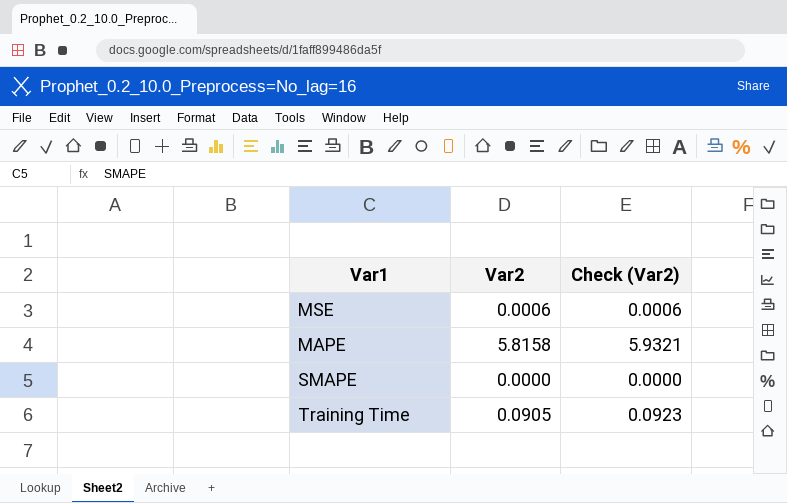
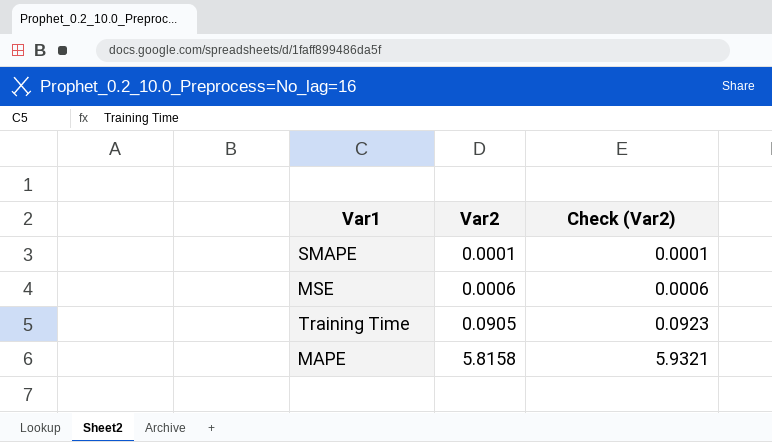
row order: none -> Var2 ascending
SMAPE | Var2: 0.0000 -> 0.0001
SMAPE | Check (Var2): 0.0000 -> 0.0001

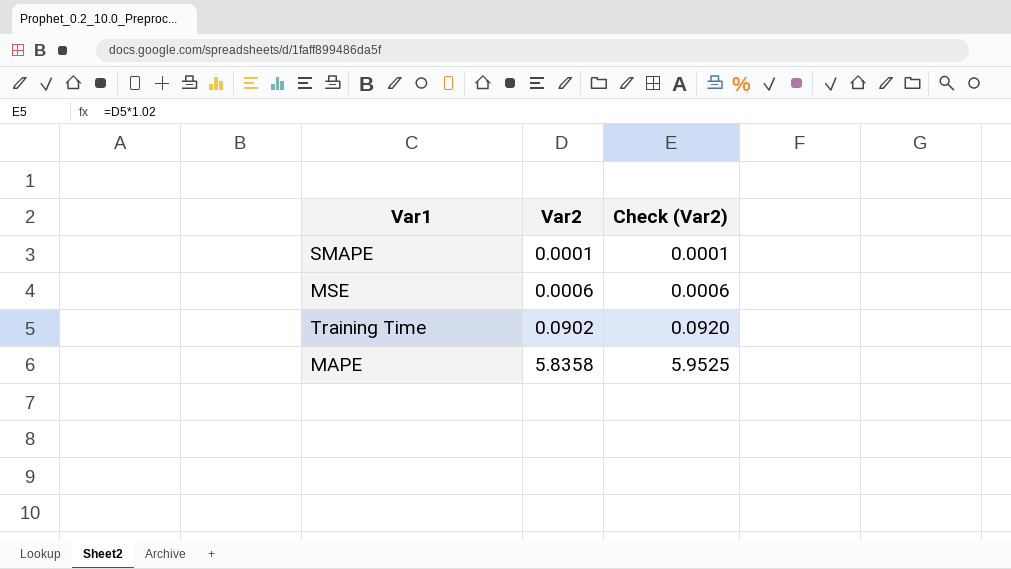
Training Time | Var2: 0.0905 -> 0.0902
Training Time | Check (Var2): 0.0923 -> 0.0920
MAPE | Var2: 5.8158 -> 5.8358
MAPE | Check (Var2): 5.9321 -> 5.9525

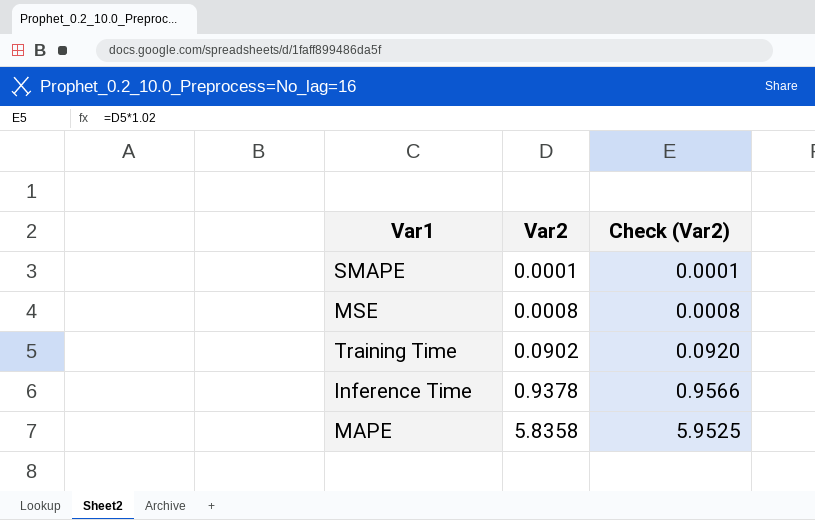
MSE | Var2: 0.0006 -> 0.0008
MSE | Check (Var2): 0.0006 -> 0.0008
row Inference Time: none -> 0.9378 | 0.9566

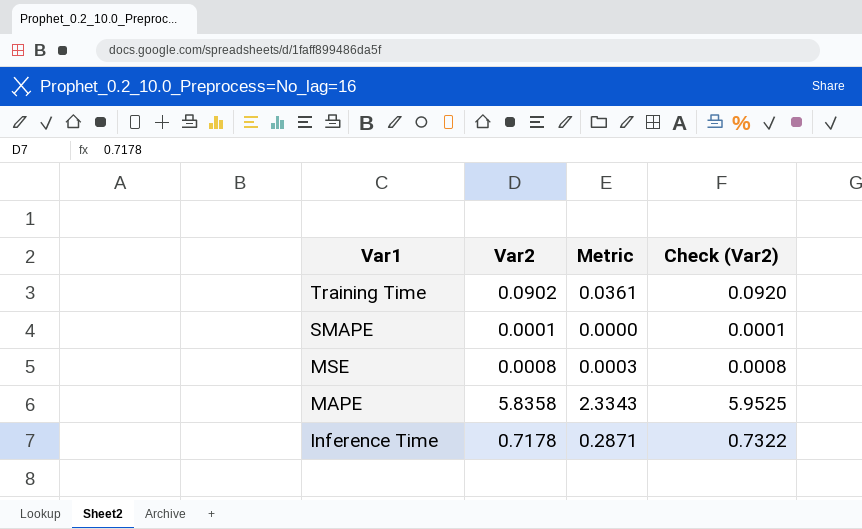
row order: Var2 ascending -> Var1 descending
column Metric | formula: none -> [Var2] * 0.4
Inference Time | Var2: 0.9378 -> 0.7178
Inference Time | Check (Var2): 0.9566 -> 0.7322

